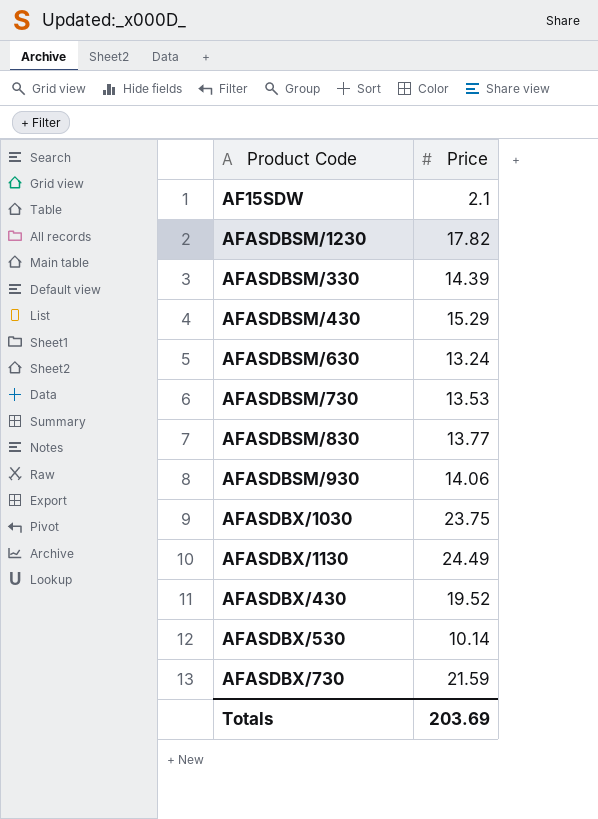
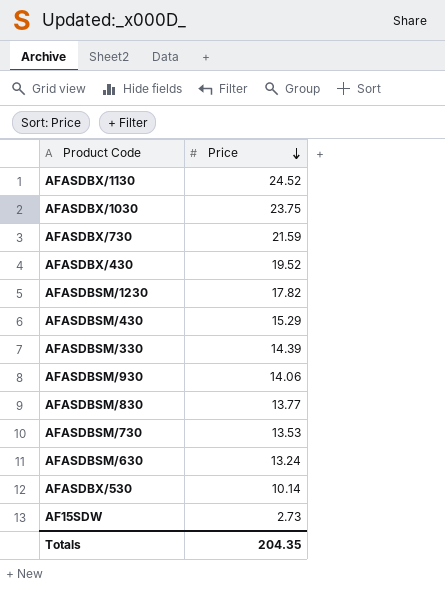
row order: none -> Price descending
AFASDBX/1130 | Price: 24.49 -> 24.52
AF15SDW | Price: 2.1 -> 2.73
Totals | Price: 203.69 -> 204.35

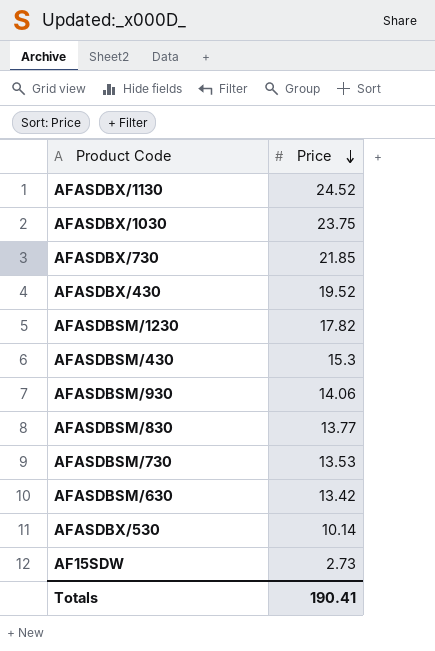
row AFASDBSM/330: 14.39 -> none
AFASDBX/730 | Price: 21.59 -> 21.85
AFASDBSM/430 | Price: 15.29 -> 15.3
AFASDBSM/630 | Price: 13.24 -> 13.42
Totals | Price: 204.35 -> 190.41

